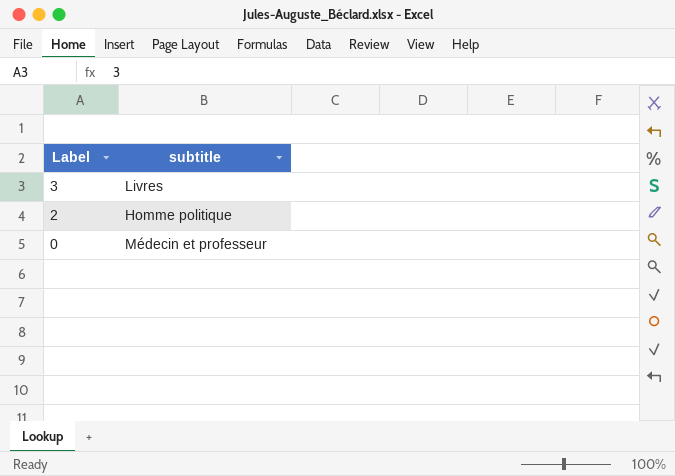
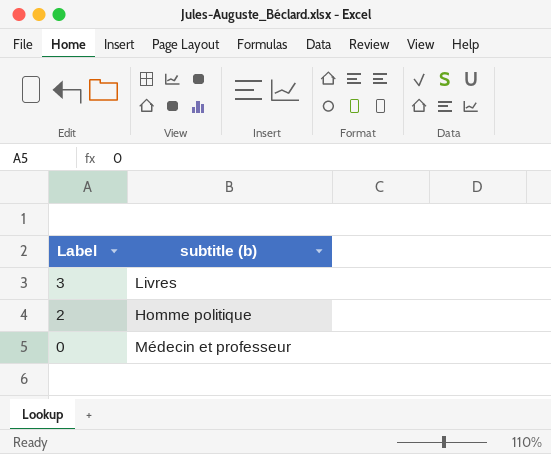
column name: subtitle -> subtitle (b)

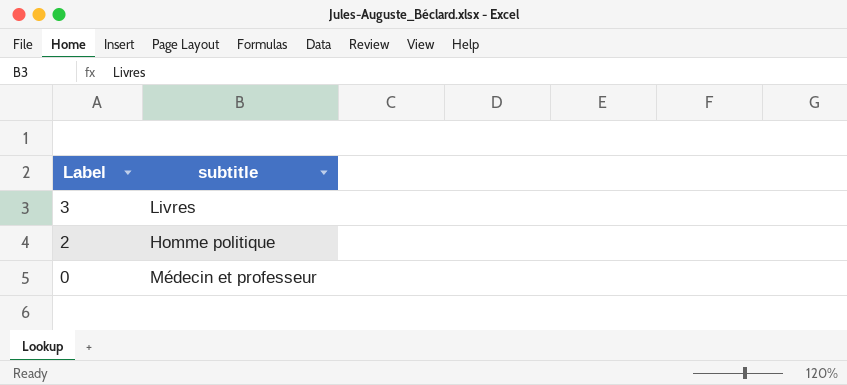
column name: subtitle (b) -> subtitle

